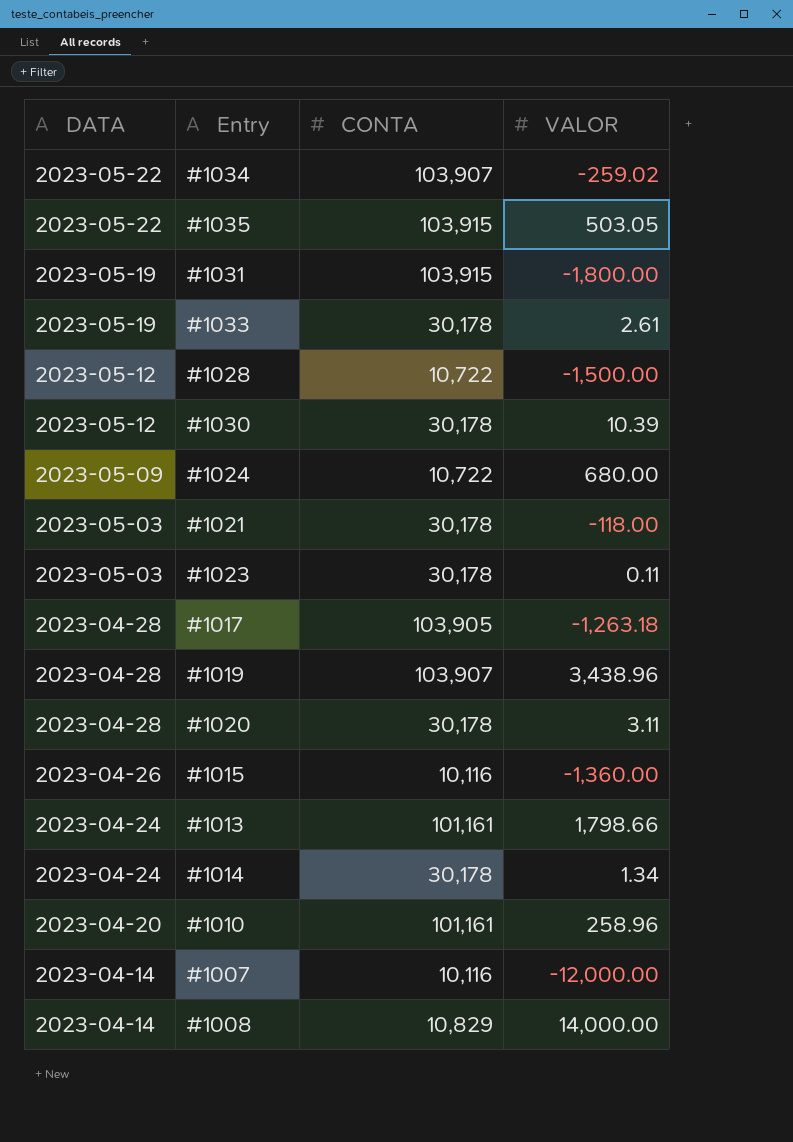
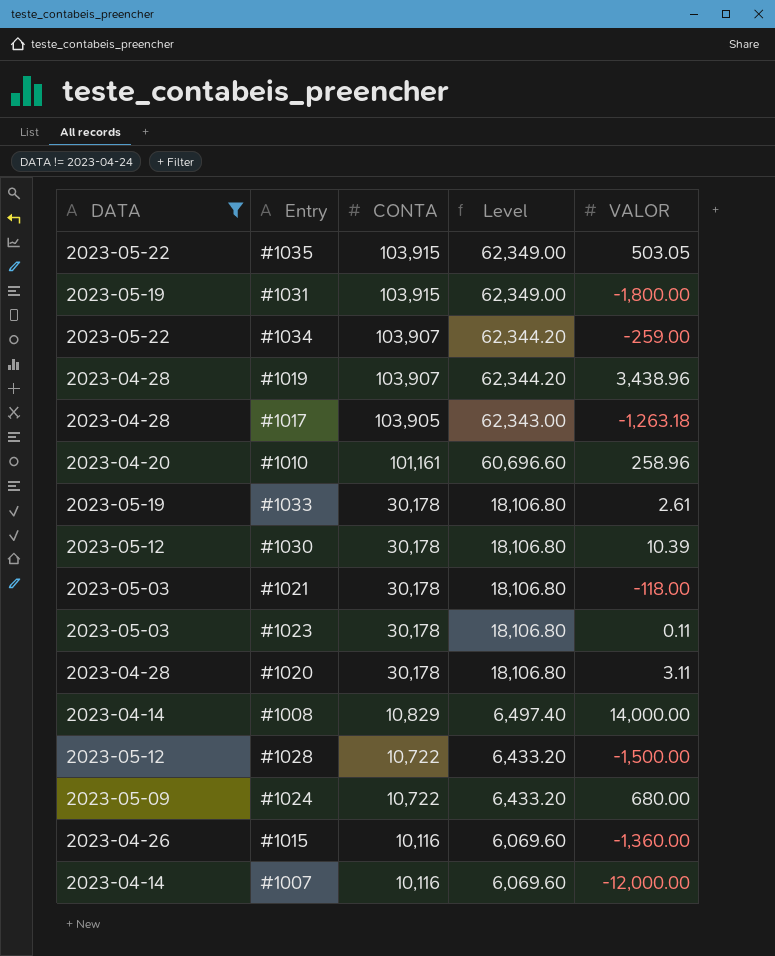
filter: none -> DATA != 2023-04-24
row order: DATA descending -> CONTA descending
column Level | formula: none -> [CONTA] * 0.6
#1034 | VALOR: -259.02 -> -259.00

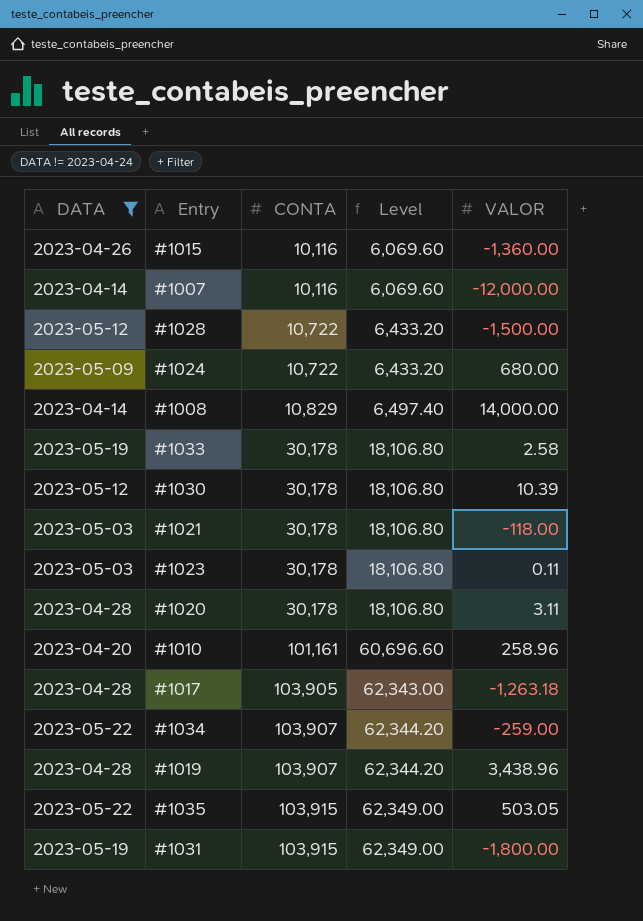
row order: CONTA descending -> CONTA ascending
#1033 | VALOR: 2.61 -> 2.58

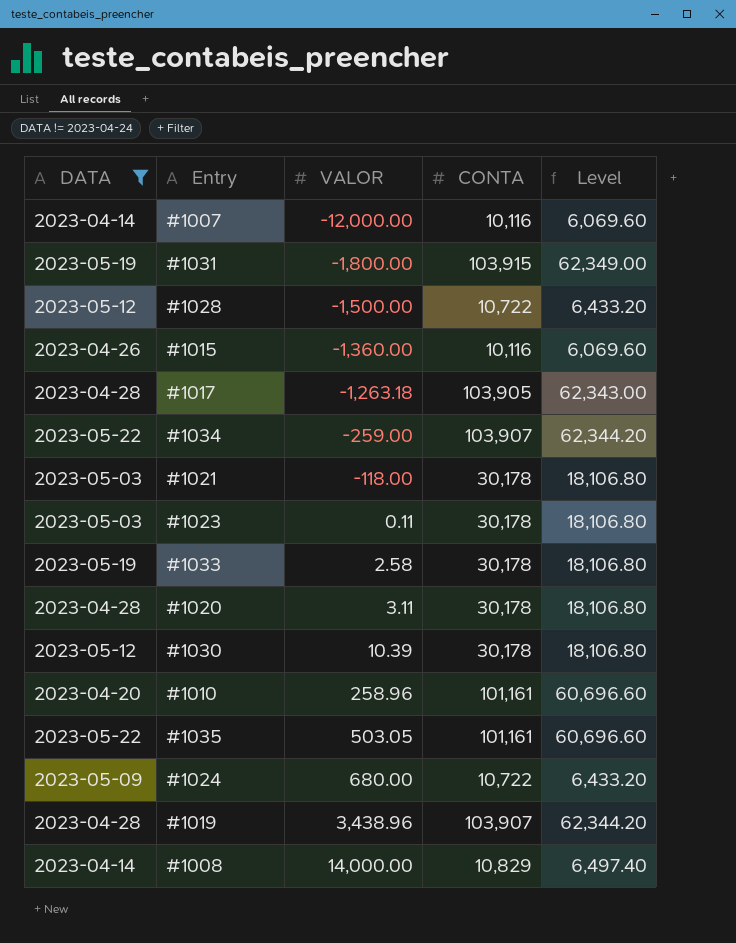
row order: CONTA ascending -> VALOR ascending
column VALOR | position: 5 -> 3
#1035 | CONTA: 103,915 -> 101,161
#1035 | Level: 62,349.00 -> 60,696.60

